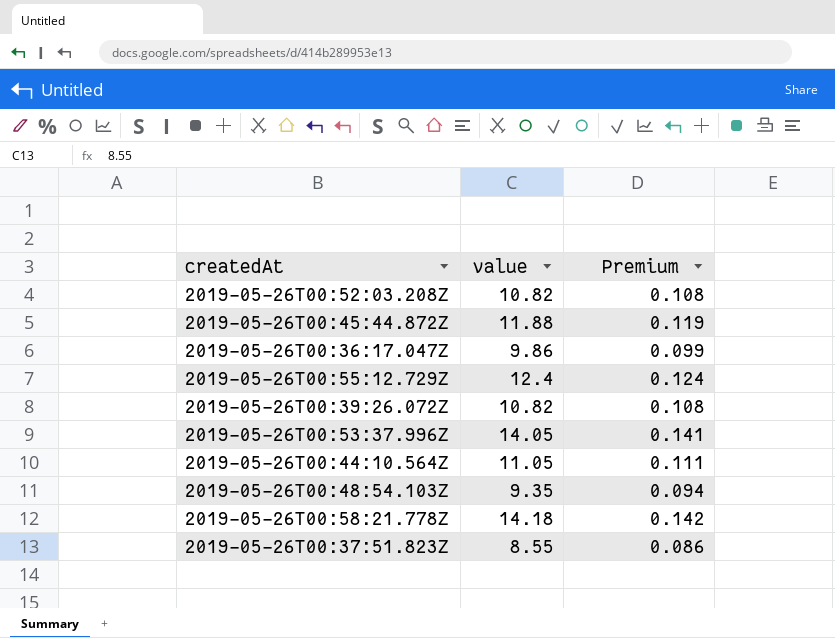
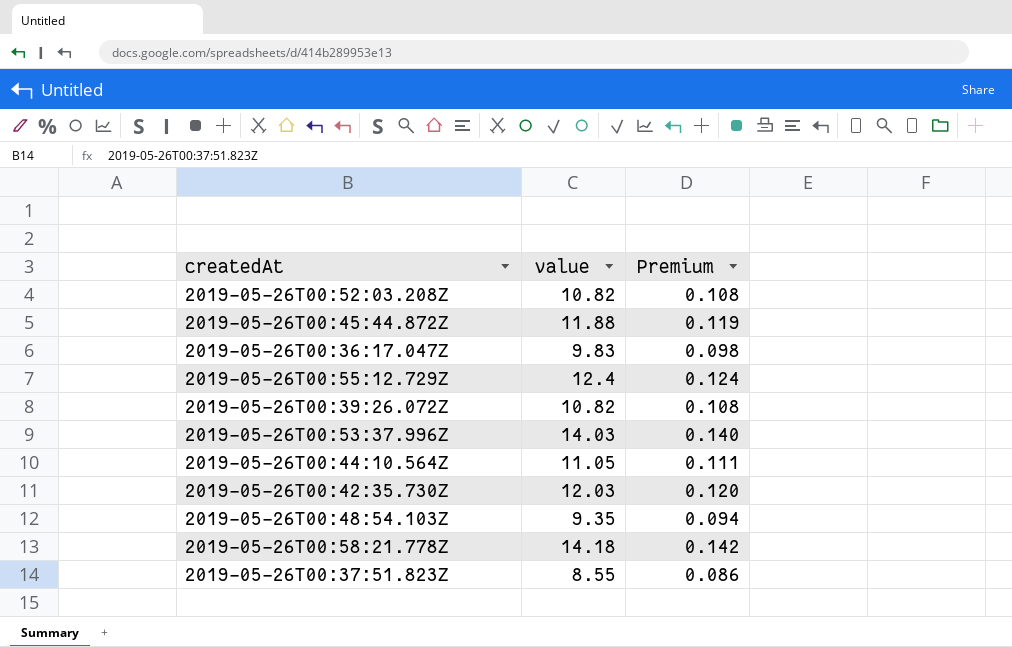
2019-05-26T00:36:17.047Z | value: 9.86 -> 9.83
2019-05-26T00:36:17.047Z | Premium: 0.099 -> 0.098
2019-05-26T00:53:37.996Z | value: 14.05 -> 14.03
2019-05-26T00:53:37.996Z | Premium: 0.141 -> 0.140
row 2019-05-26T00:42:35.730Z: none -> 12.03 | 0.120

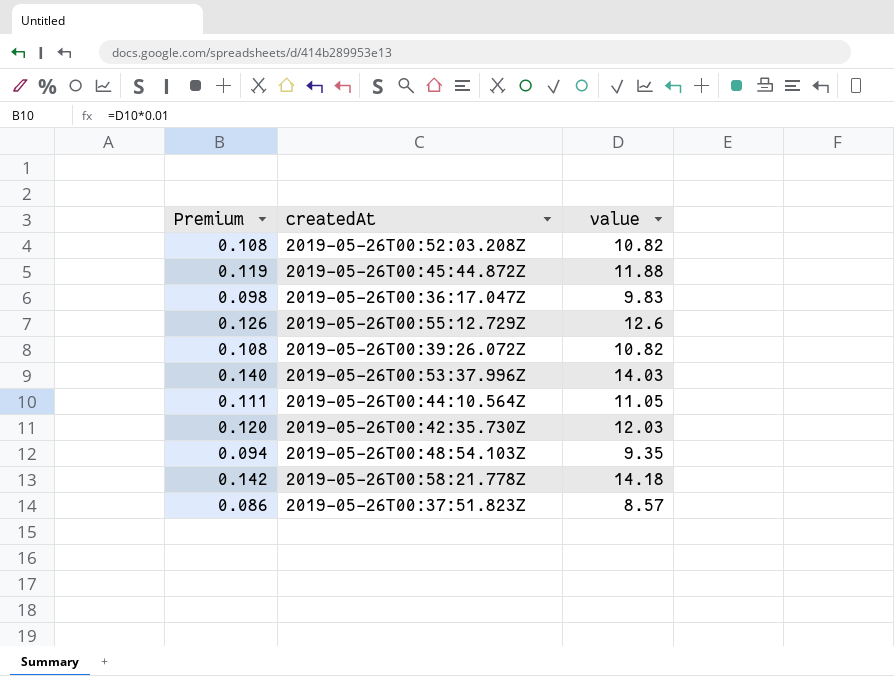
column Premium | position: 3 -> 1
2019-05-26T00:55:12.729Z | Premium: 0.124 -> 0.126
2019-05-26T00:55:12.729Z | value: 12.4 -> 12.6
2019-05-26T00:37:51.823Z | value: 8.55 -> 8.57

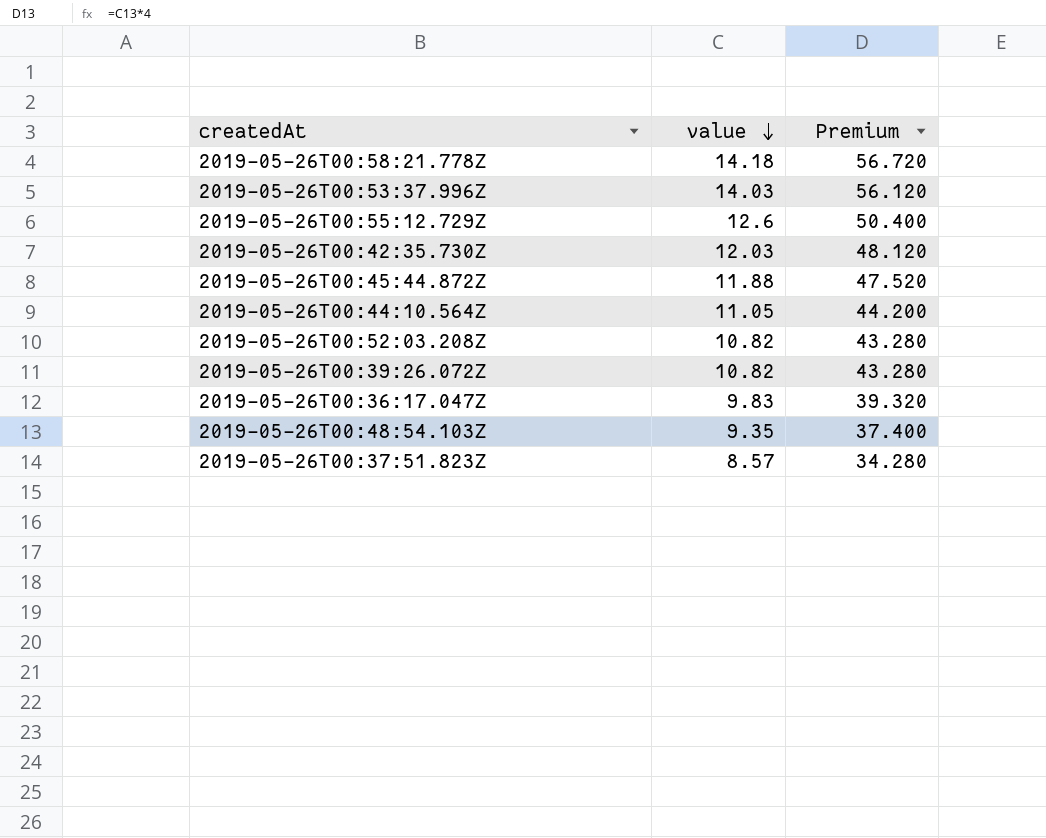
row order: none -> value descending
column Premium | formula: [value] * 0.01 -> [value] * 4
column Premium | position: 1 -> 3

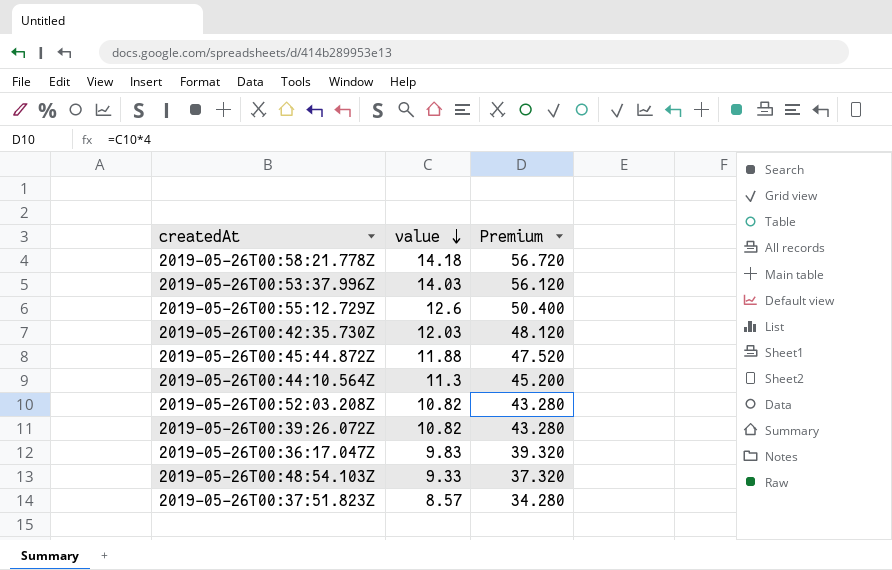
2019-05-26T00:44:10.564Z | value: 11.05 -> 11.3
2019-05-26T00:44:10.564Z | Premium: 44.200 -> 45.200
2019-05-26T00:48:54.103Z | value: 9.35 -> 9.33
2019-05-26T00:48:54.103Z | Premium: 37.400 -> 37.320

